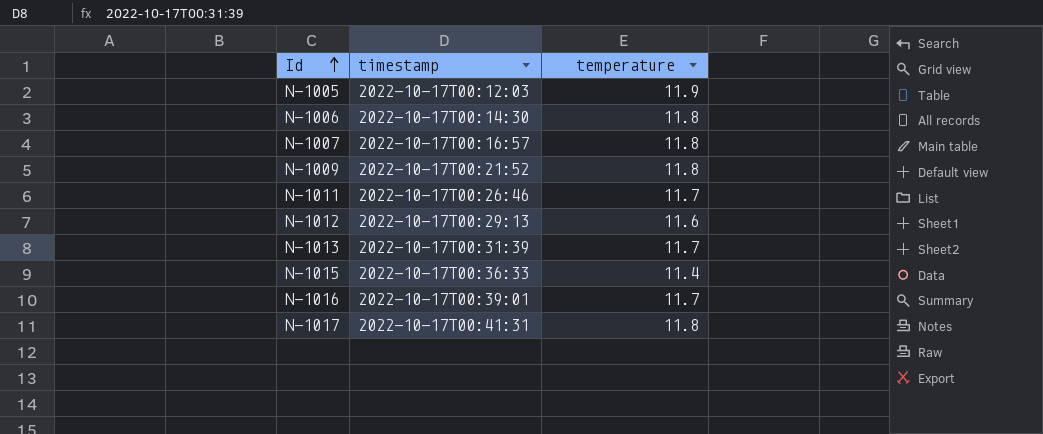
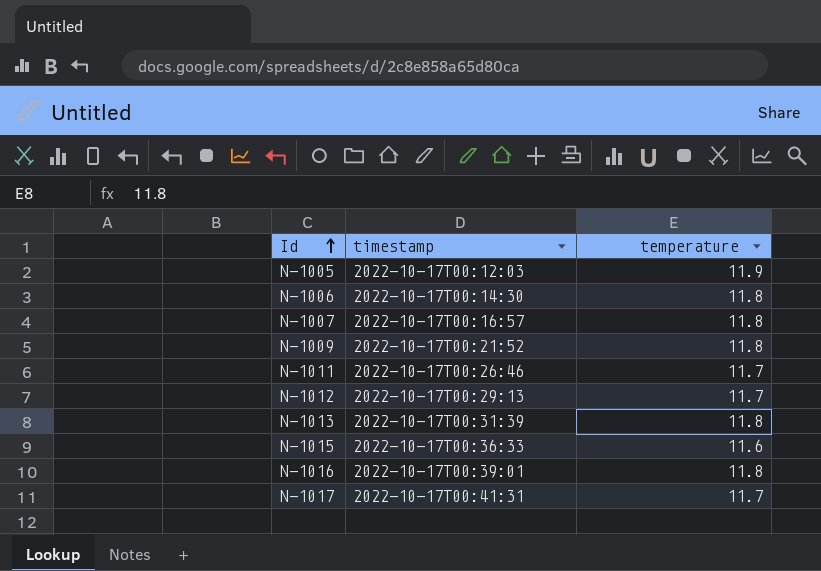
N-1012 | temperature: 11.6 -> 11.7
N-1013 | temperature: 11.7 -> 11.8
N-1015 | temperature: 11.4 -> 11.6
N-1016 | temperature: 11.7 -> 11.8
N-1017 | temperature: 11.8 -> 11.7

